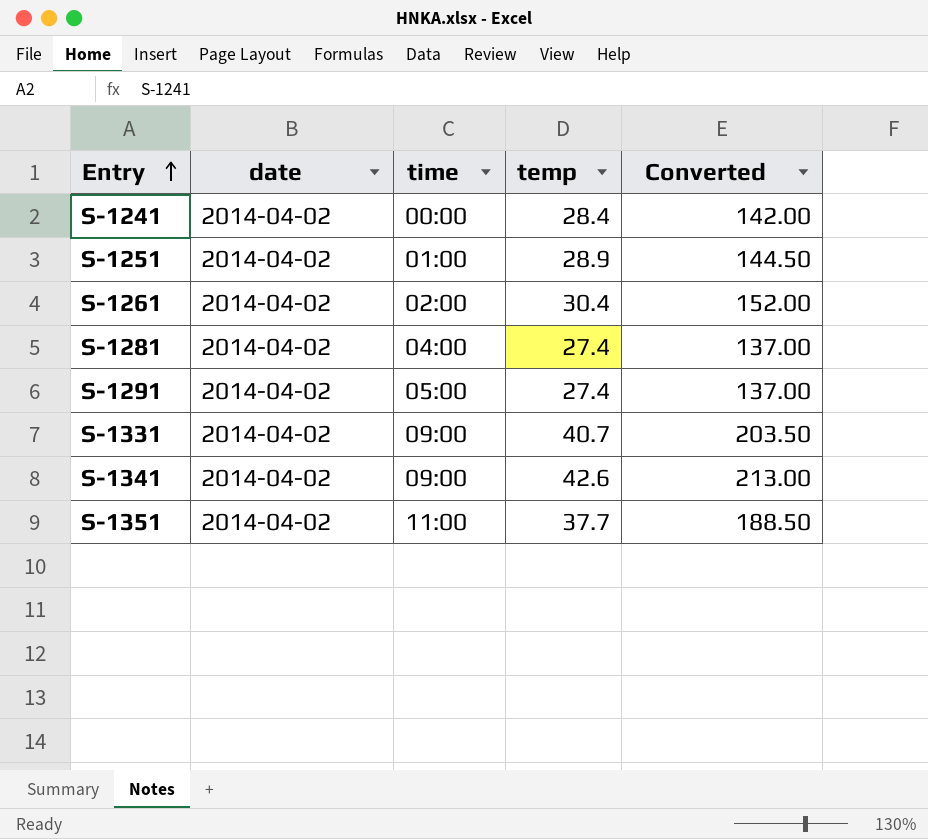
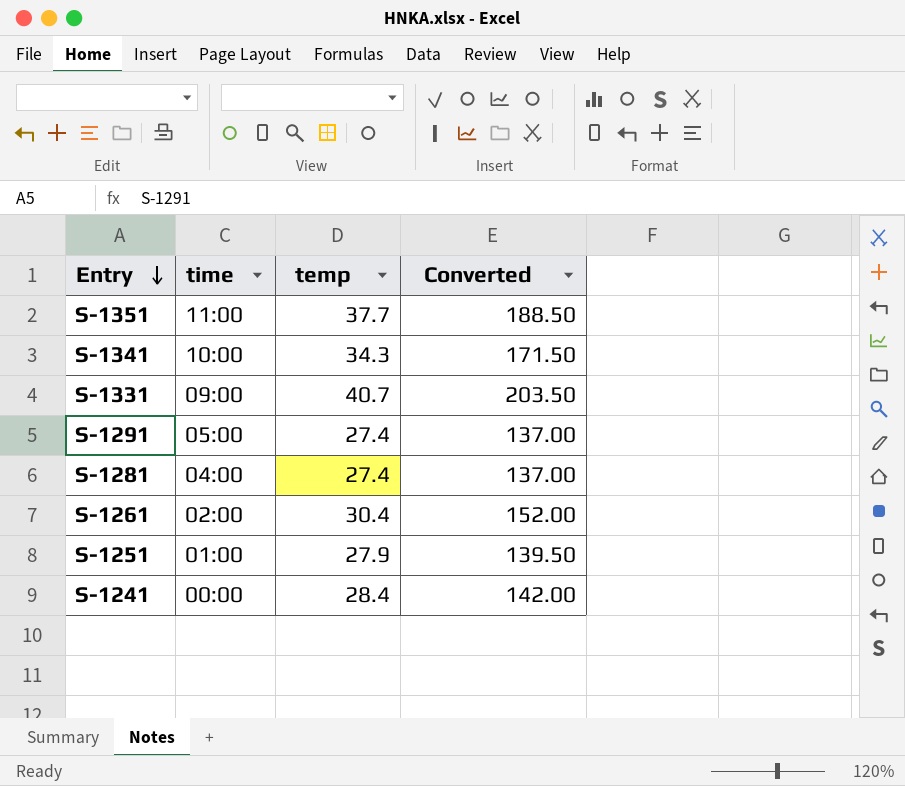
row order: Entry ascending -> Entry descending
column date | position: 2 -> none
S-1341 | time: 09:00 -> 10:00
S-1341 | temp: 42.6 -> 34.3
S-1341 | Converted: 213.00 -> 171.50
S-1251 | temp: 28.9 -> 27.9
S-1251 | Converted: 144.50 -> 139.50

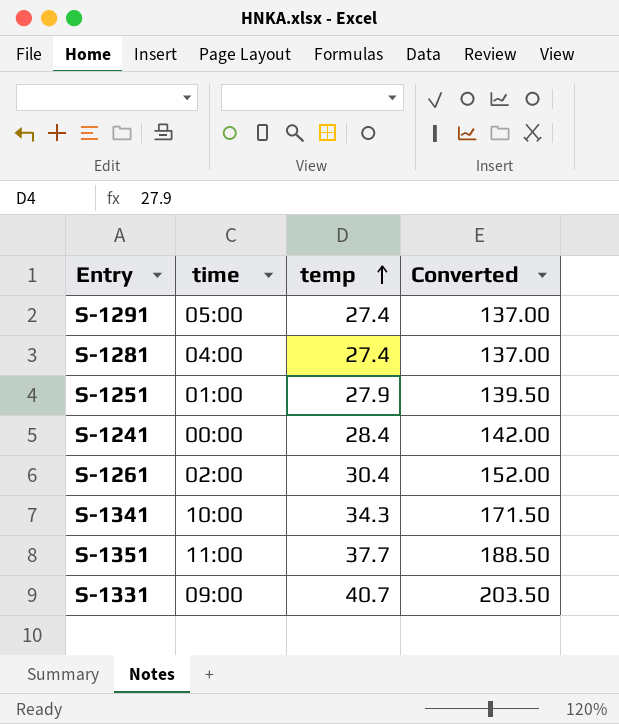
row order: Entry descending -> temp ascending

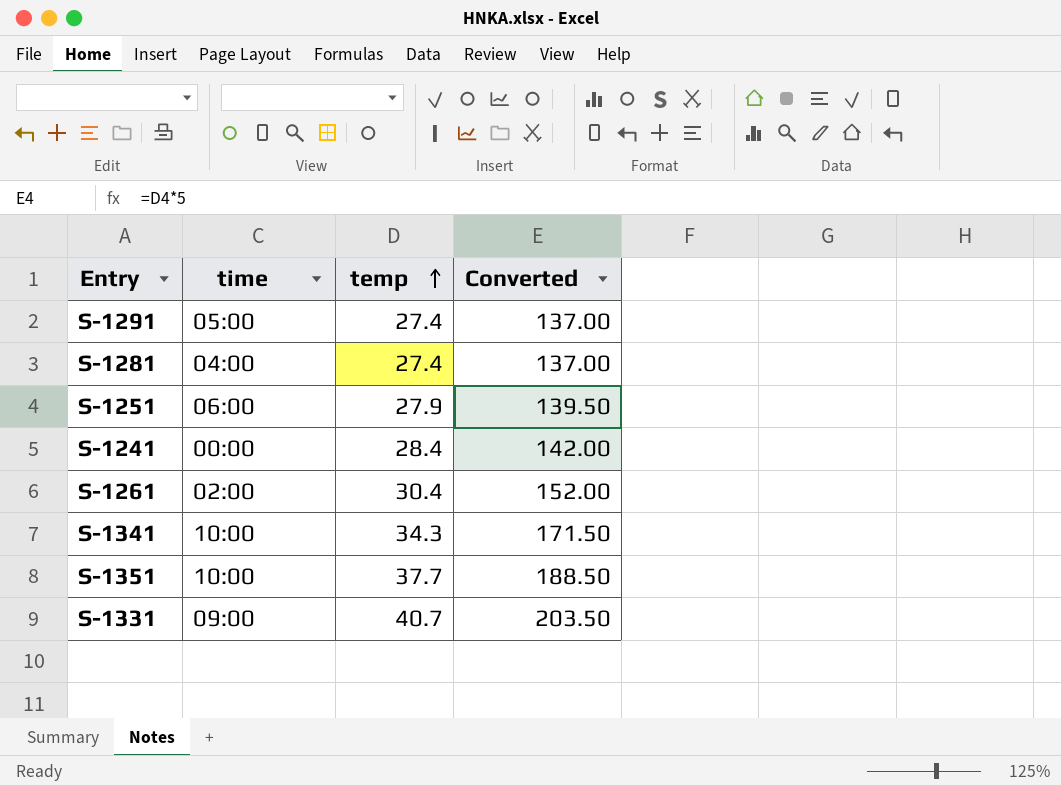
S-1251 | time: 01:00 -> 06:00
S-1351 | time: 11:00 -> 10:00

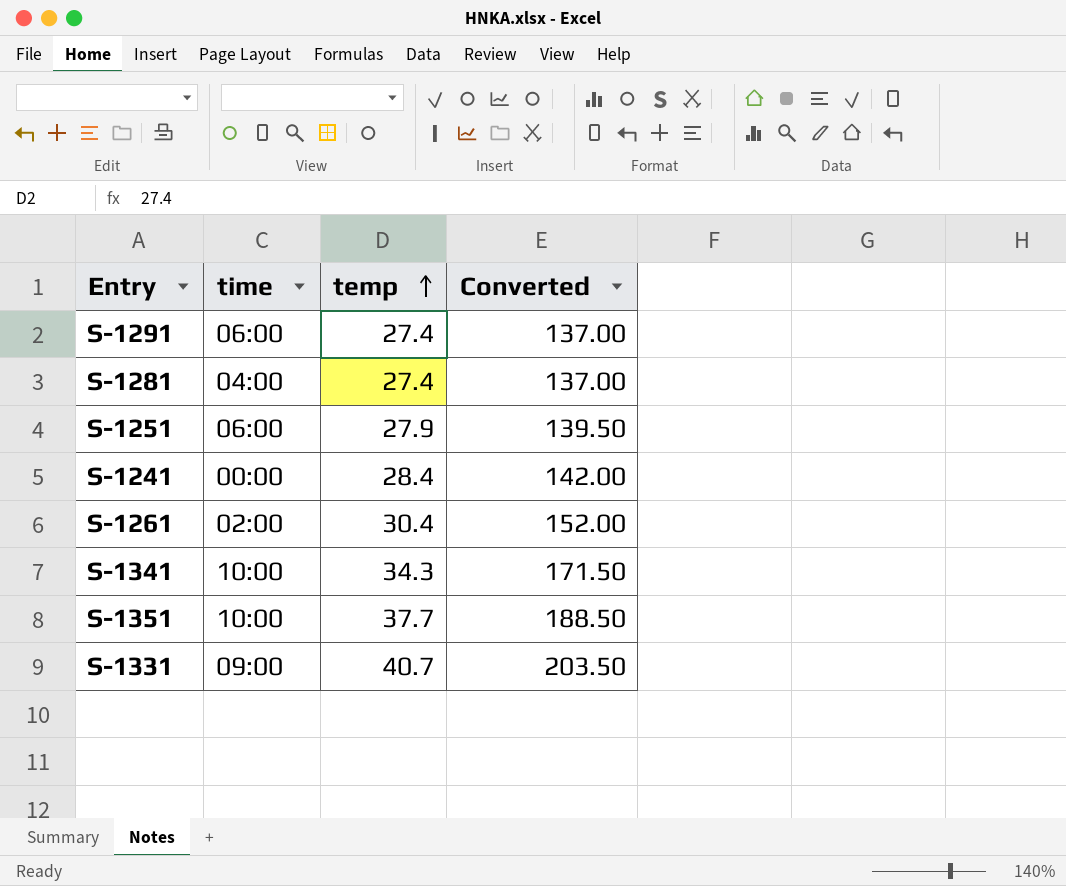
S-1291 | time: 05:00 -> 06:00

